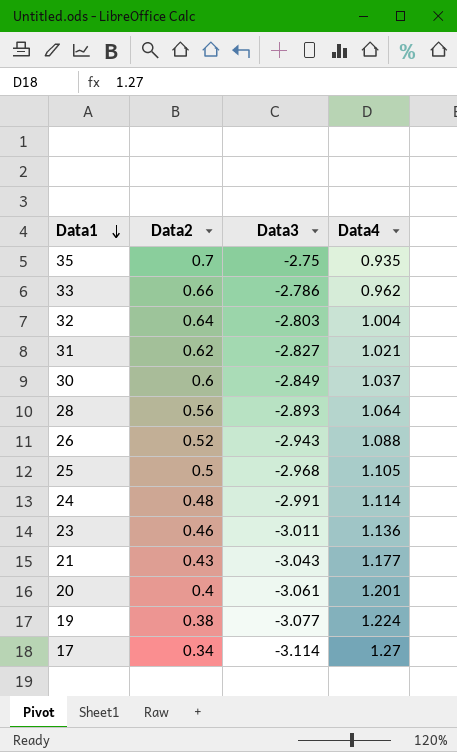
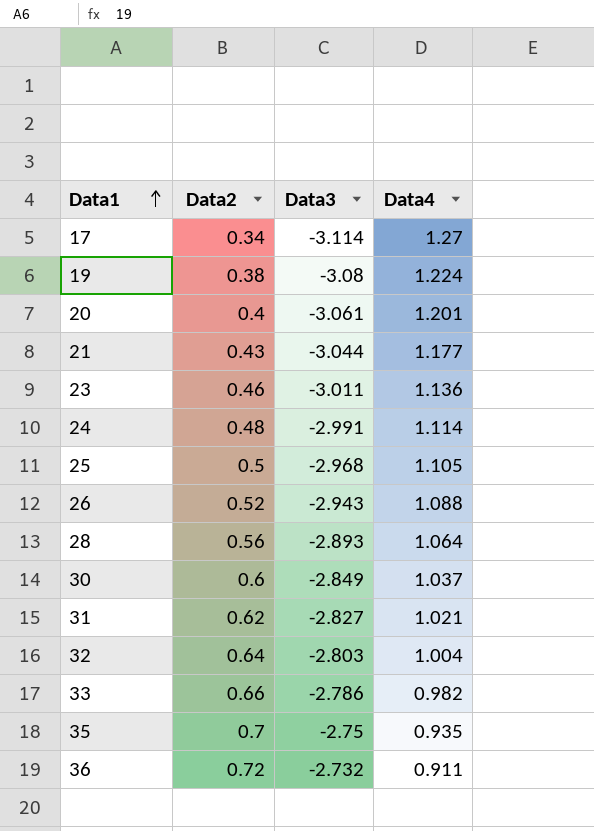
row order: Data1 descending -> Data1 ascending
19 | Data3: -3.077 -> -3.08
21 | Data3: -3.043 -> -3.044
33 | Data4: 0.962 -> 0.982
row 36: none -> 0.72 | -2.732 | 0.911

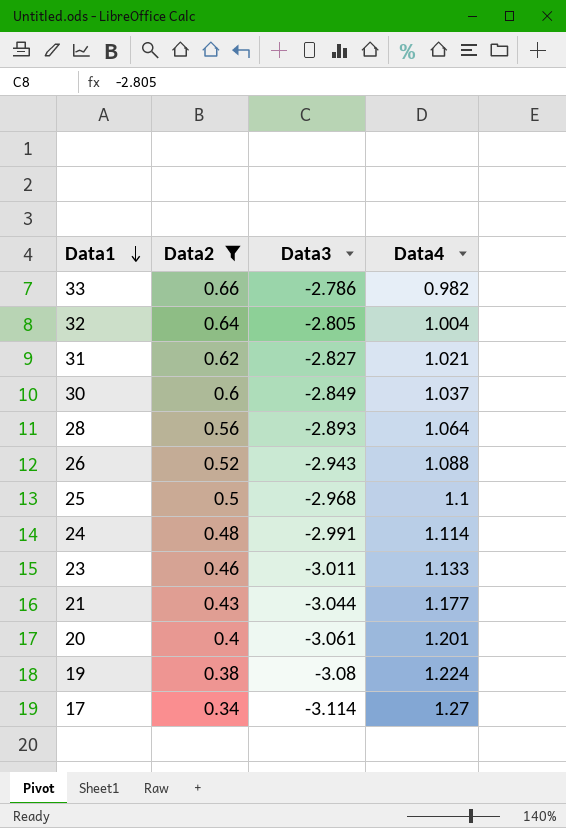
filter: none -> Data2 <= 0.66
row order: Data1 ascending -> Data1 descending
32 | Data3: -2.803 -> -2.805
25 | Data4: 1.105 -> 1.1
23 | Data4: 1.136 -> 1.133

